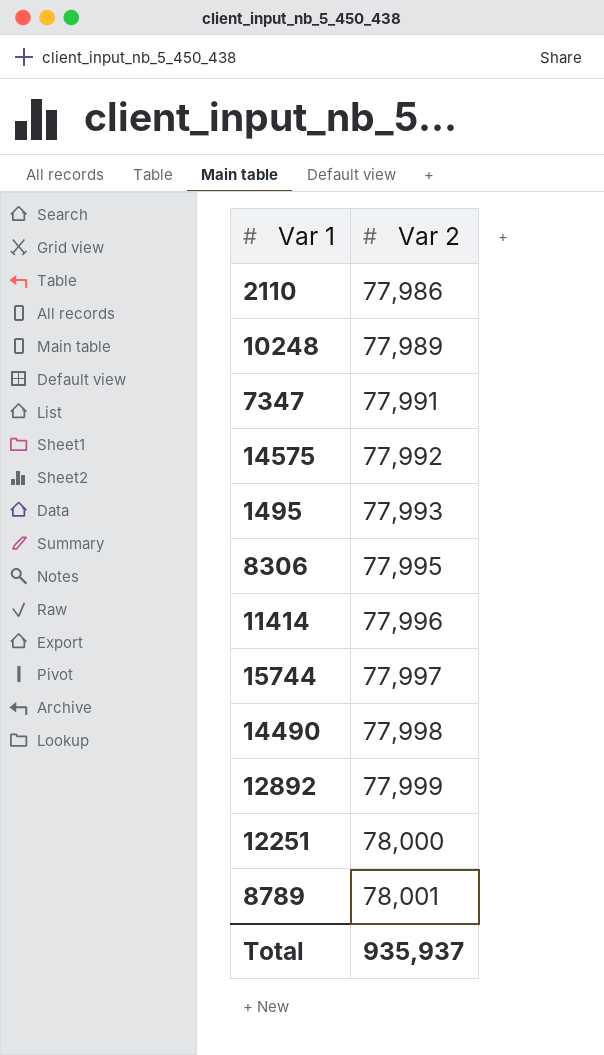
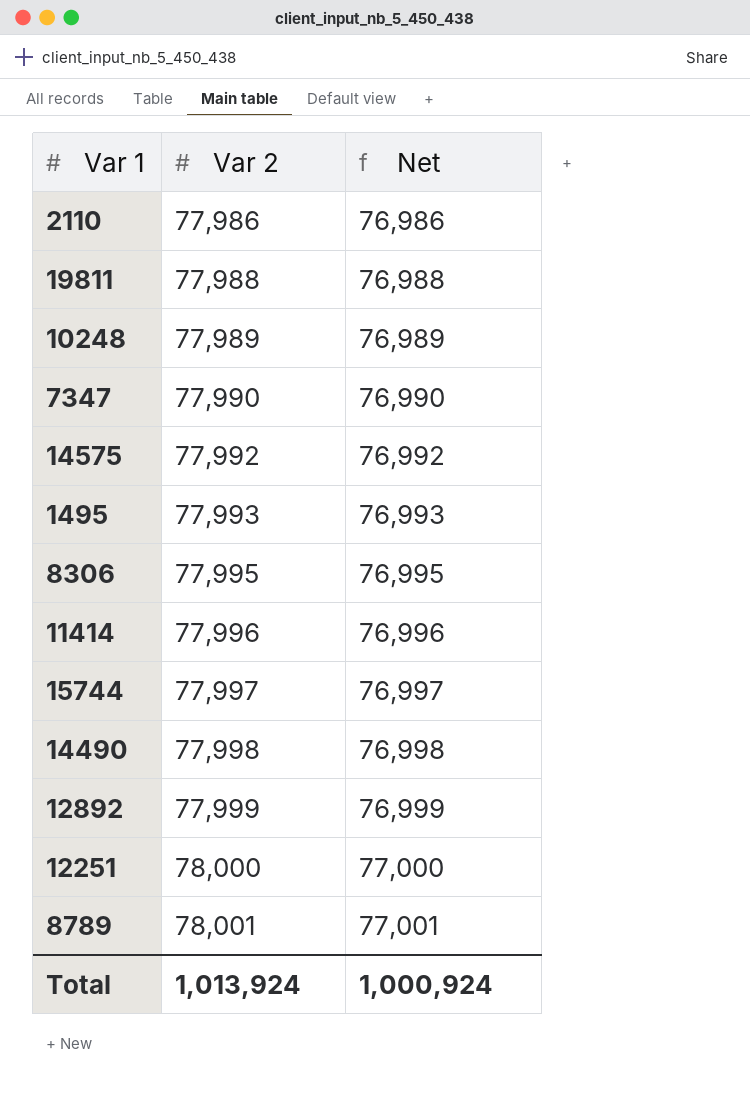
column Net | formula: none -> [Var 2] - 1000
row 19811: none -> 77,988 | 76,988
7347 | Var 2: 77,991 -> 77,990
Total | Var 2: 935,937 -> 1,013,924

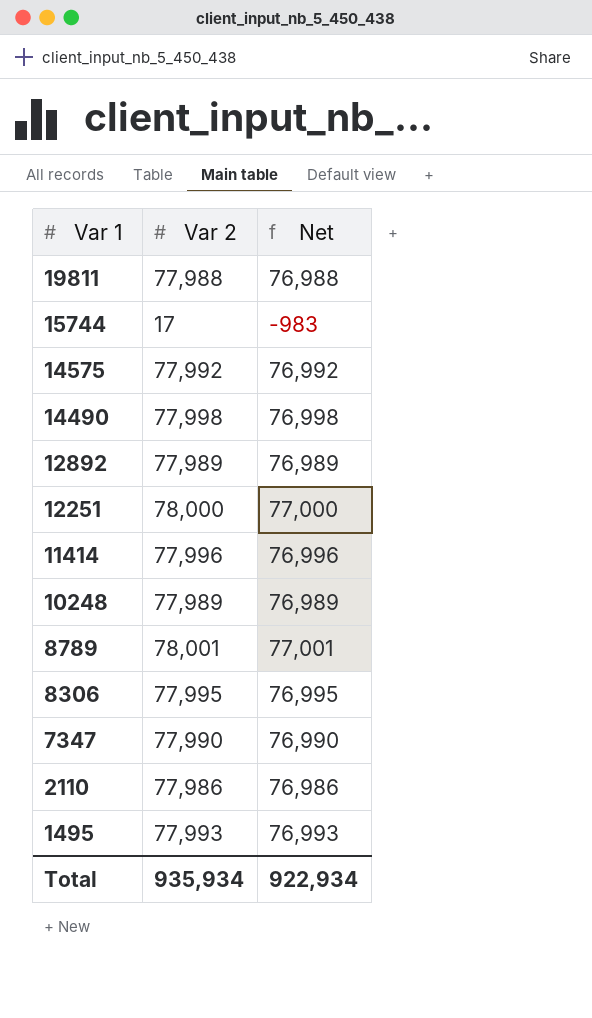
row order: Var 2 ascending -> Var 1 descending
15744 | Var 2: 77,997 -> 17
15744 | Net: 76,997 -> -983
12892 | Var 2: 77,999 -> 77,989
12892 | Net: 76,999 -> 76,989
Total | Var 2: 1,013,924 -> 935,934
Total | Net: 1,000,924 -> 922,934

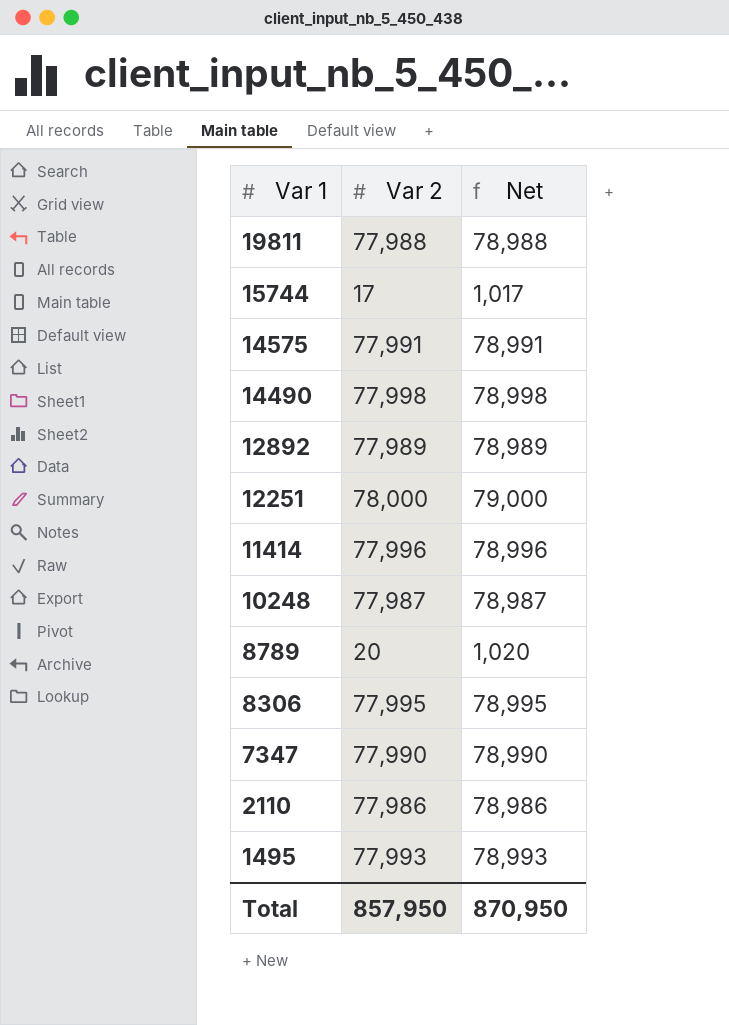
column Net | formula: [Var 2] - 1000 -> [Var 2] + 1000
14575 | Var 2: 77,992 -> 77,991
10248 | Var 2: 77,989 -> 77,987
8789 | Var 2: 78,001 -> 20
Total | Var 2: 935,934 -> 857,950
Total | Net: 922,934 -> 870,950

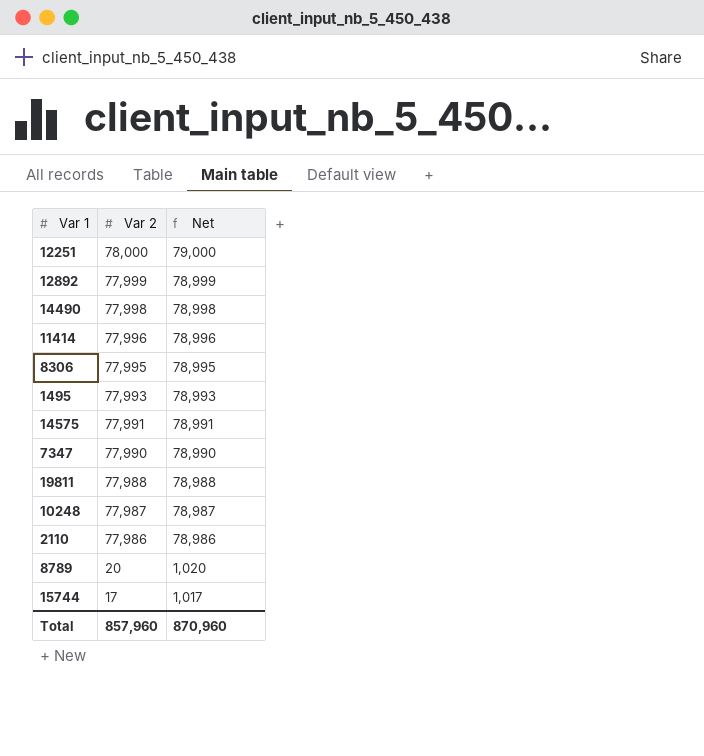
row order: Var 1 descending -> Var 2 descending
12892 | Var 2: 77,989 -> 77,999
12892 | Net: 78,989 -> 78,999
Total | Var 2: 857,950 -> 857,960
Total | Net: 870,950 -> 870,960

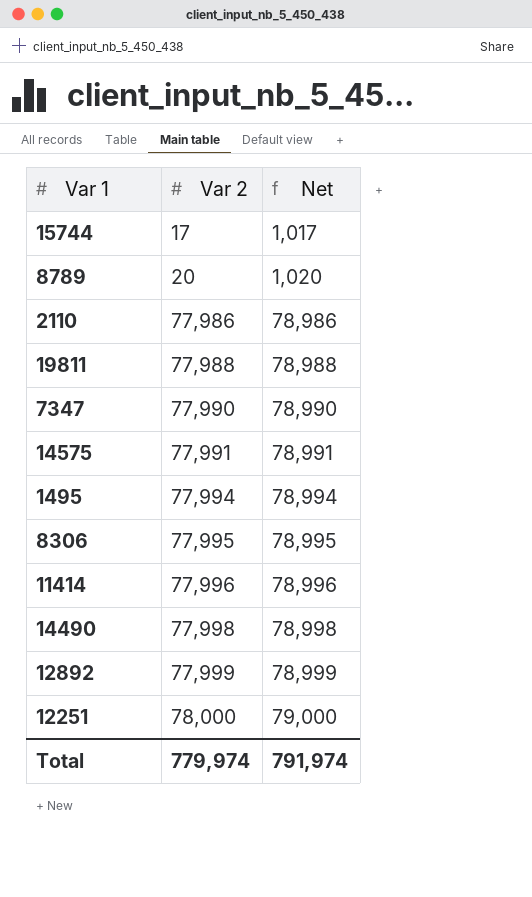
row order: Var 2 descending -> Var 2 ascending
row 10248: 77,987 | 78,987 -> none
1495 | Var 2: 77,993 -> 77,994
1495 | Net: 78,993 -> 78,994
Total | Var 2: 857,960 -> 779,974
Total | Net: 870,960 -> 791,974

